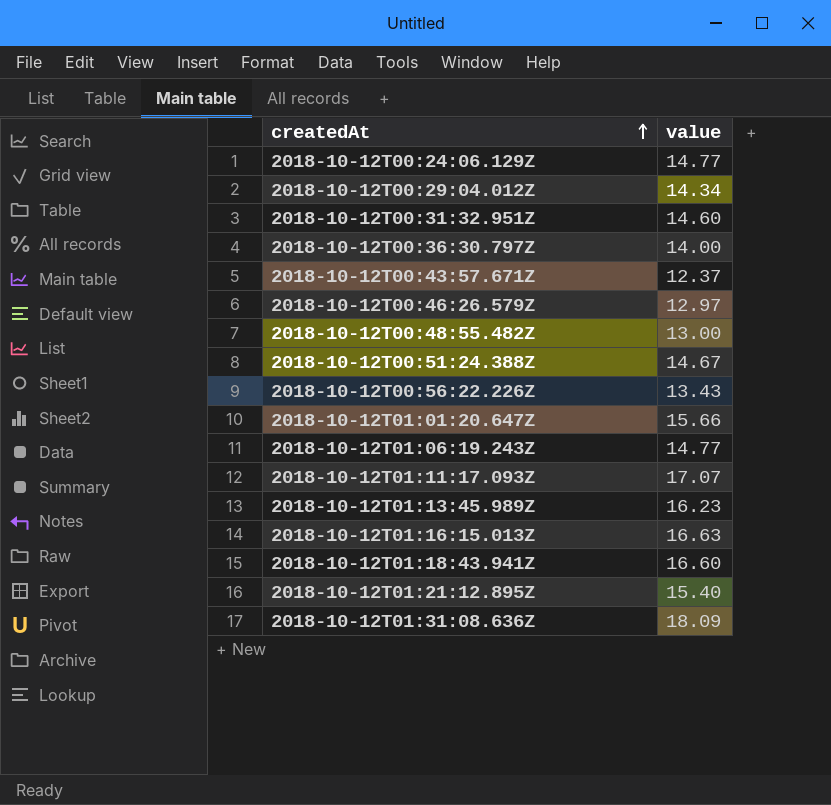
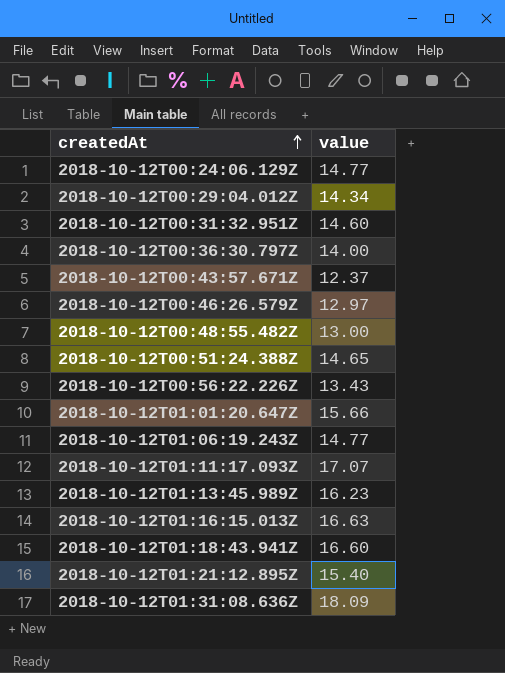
2018-10-12T00:51:24.388Z | value: 14.67 -> 14.65

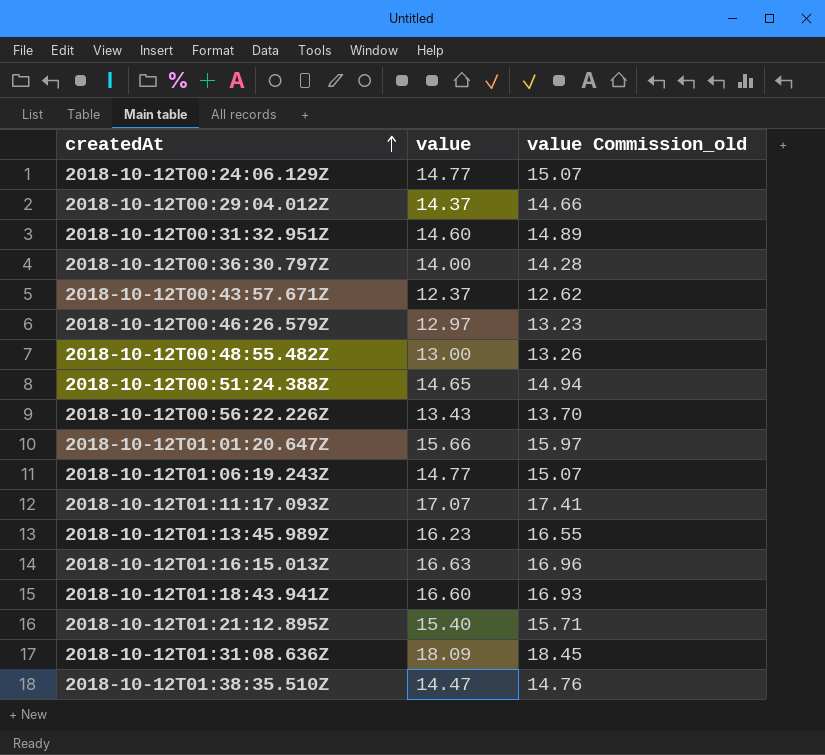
column value Commission_old | formula: none -> [value] * 1.02
2018-10-12T00:29:04.012Z | value: 14.34 -> 14.37
row 2018-10-12T01:38:35.510Z: none -> 14.47 | 14.76

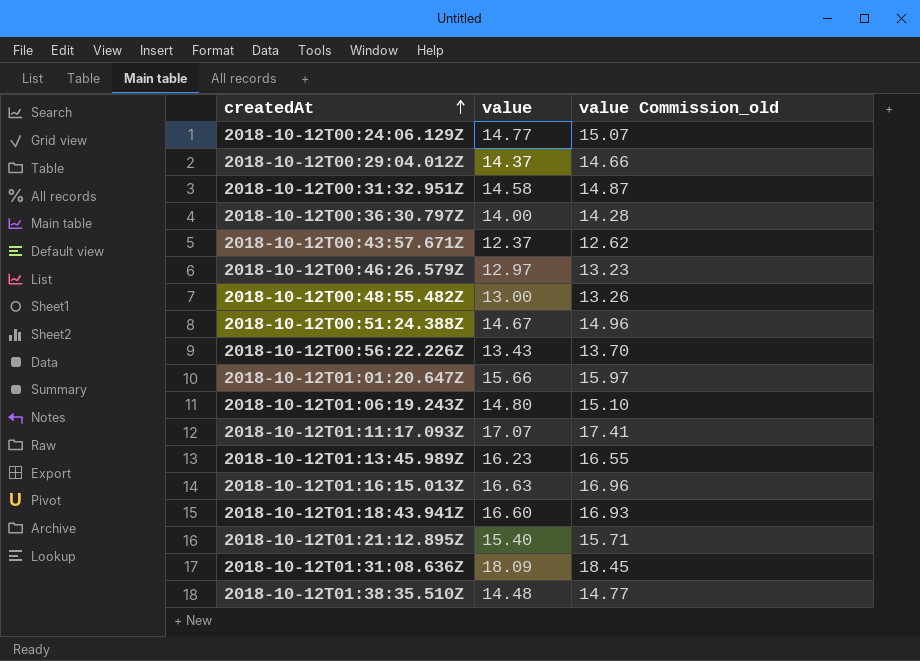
2018-10-12T00:31:32.951Z | value: 14.60 -> 14.58
2018-10-12T00:31:32.951Z | value Commission_old: 14.89 -> 14.87
2018-10-12T00:51:24.388Z | value: 14.65 -> 14.67
2018-10-12T00:51:24.388Z | value Commission_old: 14.94 -> 14.96
2018-10-12T01:06:19.243Z | value: 14.77 -> 14.80
2018-10-12T01:06:19.243Z | value Commission_old: 15.07 -> 15.10
2018-10-12T01:38:35.510Z | value: 14.47 -> 14.48
2018-10-12T01:38:35.510Z | value Commission_old: 14.76 -> 14.77

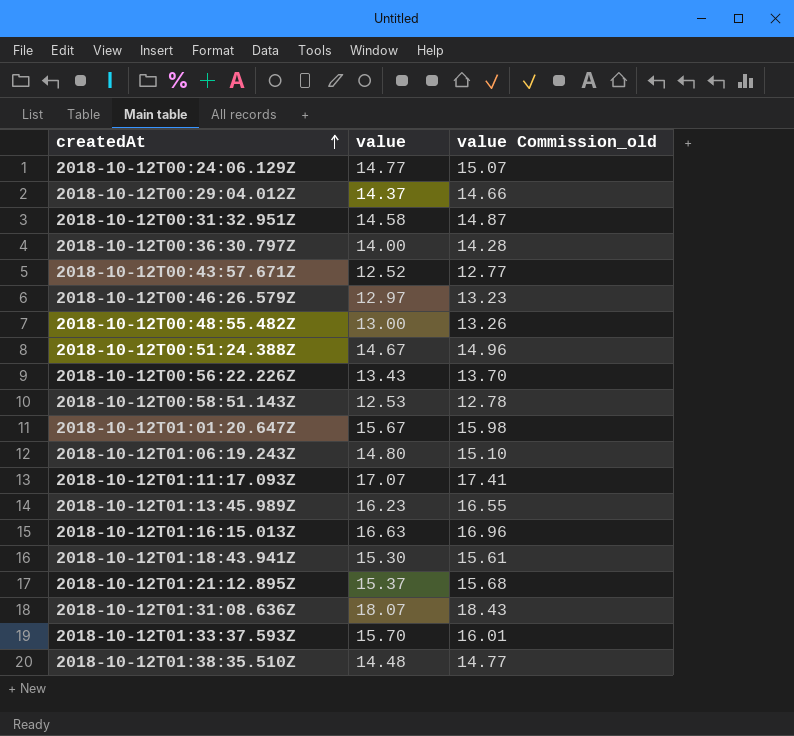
2018-10-12T00:43:57.671Z | value: 12.37 -> 12.52
2018-10-12T00:43:57.671Z | value Commission_old: 12.62 -> 12.77
row 2018-10-12T00:58:51.143Z: none -> 12.53 | 12.78
2018-10-12T01:01:20.647Z | value: 15.66 -> 15.67
2018-10-12T01:01:20.647Z | value Commission_old: 15.97 -> 15.98
2018-10-12T01:18:43.941Z | value: 16.60 -> 15.30
2018-10-12T01:18:43.941Z | value Commission_old: 16.93 -> 15.61
2018-10-12T01:21:12.895Z | value: 15.40 -> 15.37
2018-10-12T01:21:12.895Z | value Commission_old: 15.71 -> 15.68
2018-10-12T01:31:08.636Z | value: 18.09 -> 18.07
2018-10-12T01:31:08.636Z | value Commission_old: 18.45 -> 18.43
row 2018-10-12T01:33:37.593Z: none -> 15.70 | 16.01

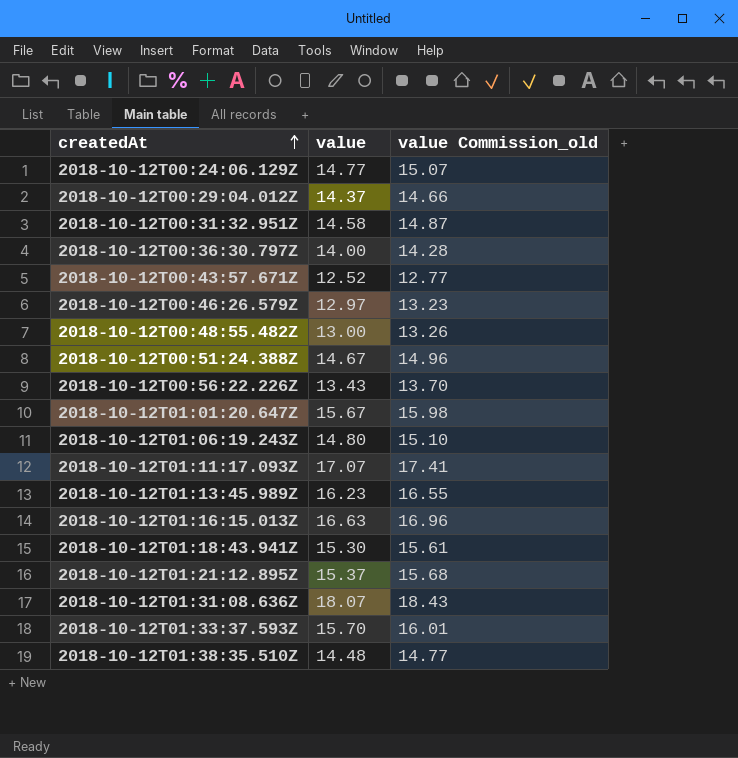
row 2018-10-12T00:58:51.143Z: 12.53 | 12.78 -> none

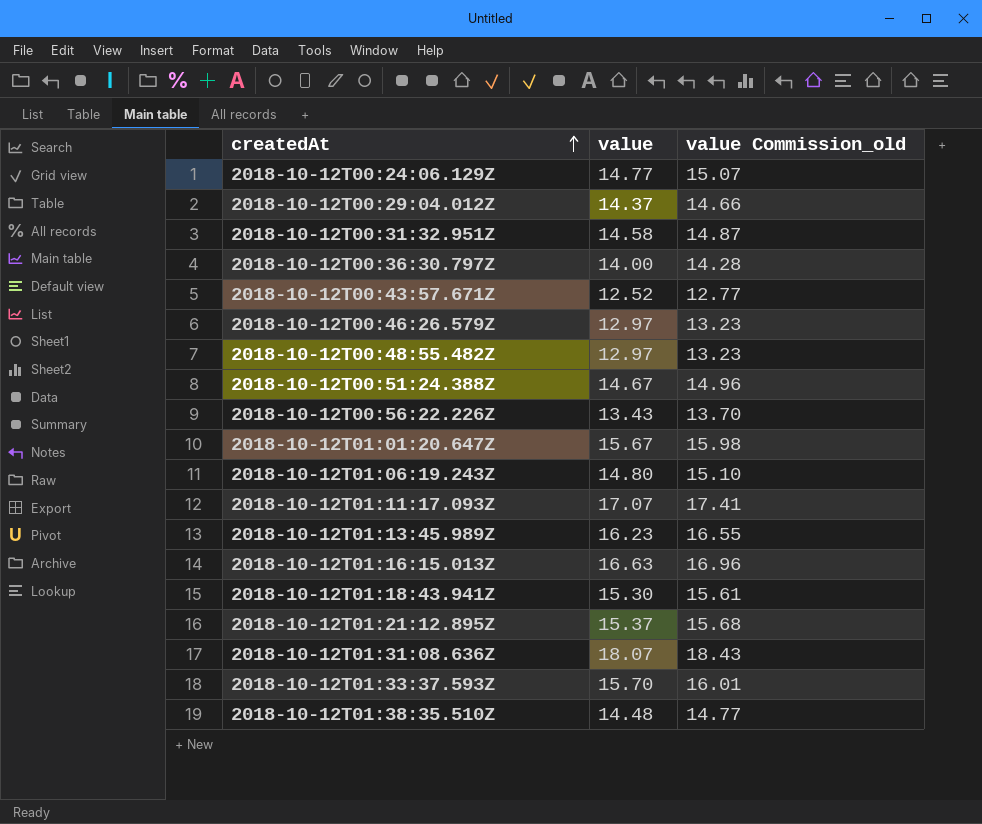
2018-10-12T00:48:55.482Z | value: 13.00 -> 12.97
2018-10-12T00:48:55.482Z | value Commission_old: 13.26 -> 13.23

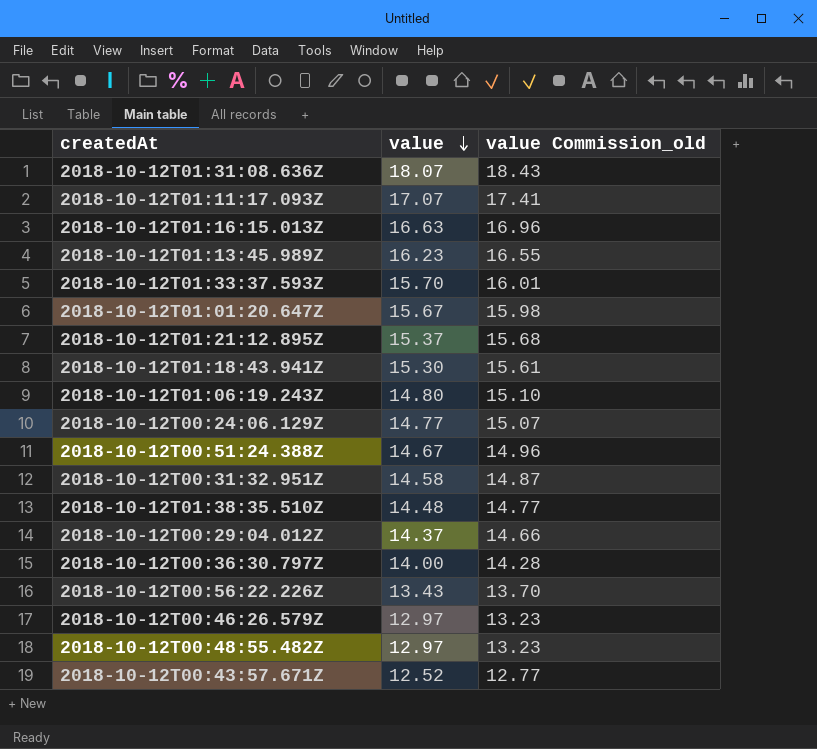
row order: createdAt ascending -> value descending

